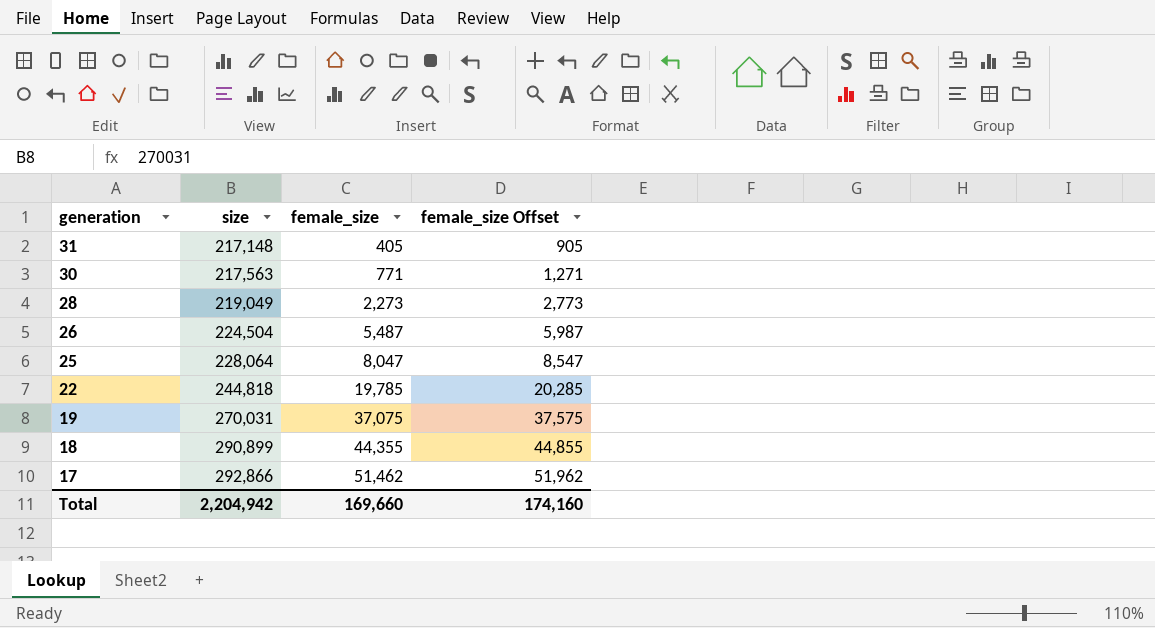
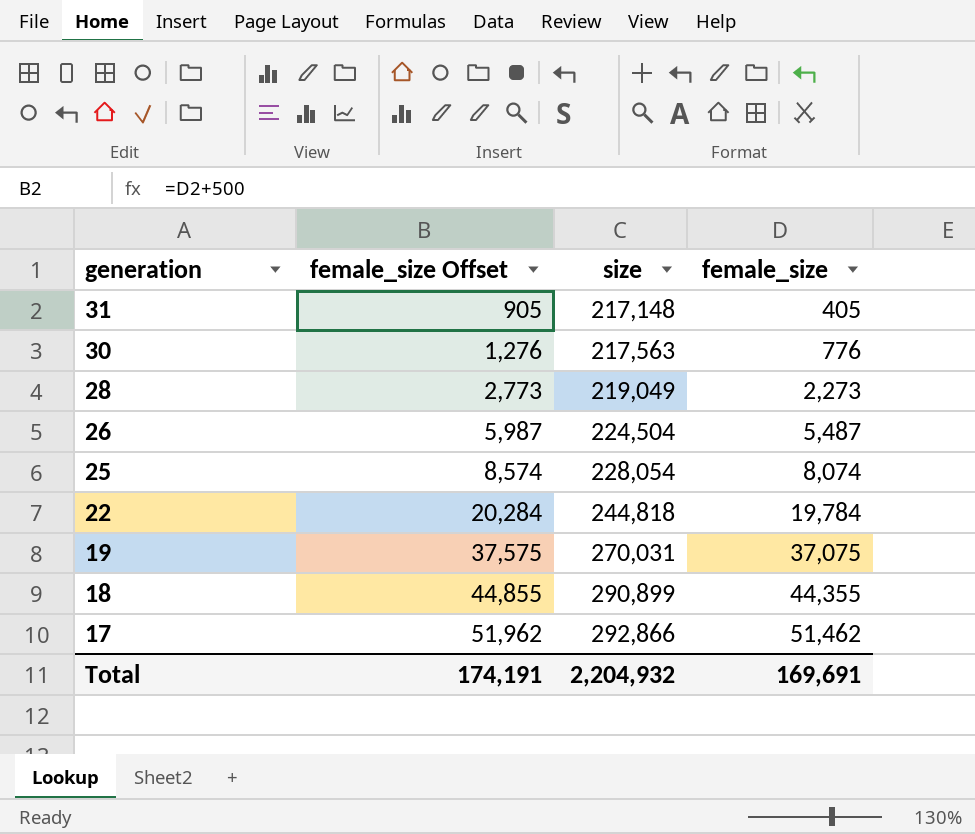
column female_size Offset | position: 4 -> 2
30 | female_size Offset: 1,271 -> 1,276
30 | female_size: 771 -> 776
25 | female_size Offset: 8,547 -> 8,574
25 | size: 228,064 -> 228,054
25 | female_size: 8,047 -> 8,074
22 | female_size Offset: 20,285 -> 20,284
22 | female_size: 19,785 -> 19,784
Total | female_size Offset: 174,160 -> 174,191
Total | size: 2,204,942 -> 2,204,932
Total | female_size: 169,660 -> 169,691

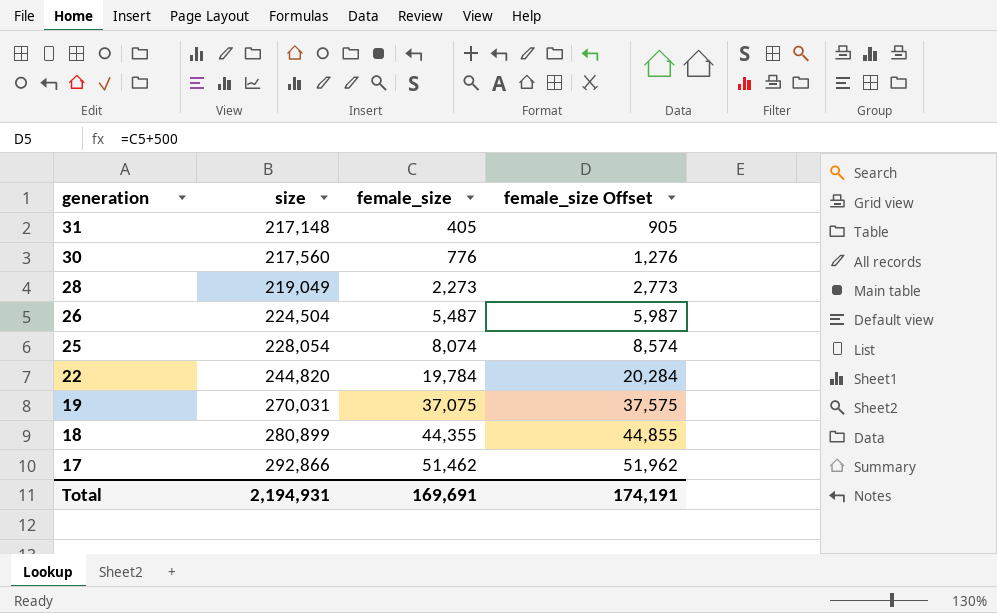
column female_size Offset | position: 2 -> 4
30 | size: 217,563 -> 217,560
22 | size: 244,818 -> 244,820
18 | size: 290,899 -> 280,899
Total | size: 2,204,932 -> 2,194,931

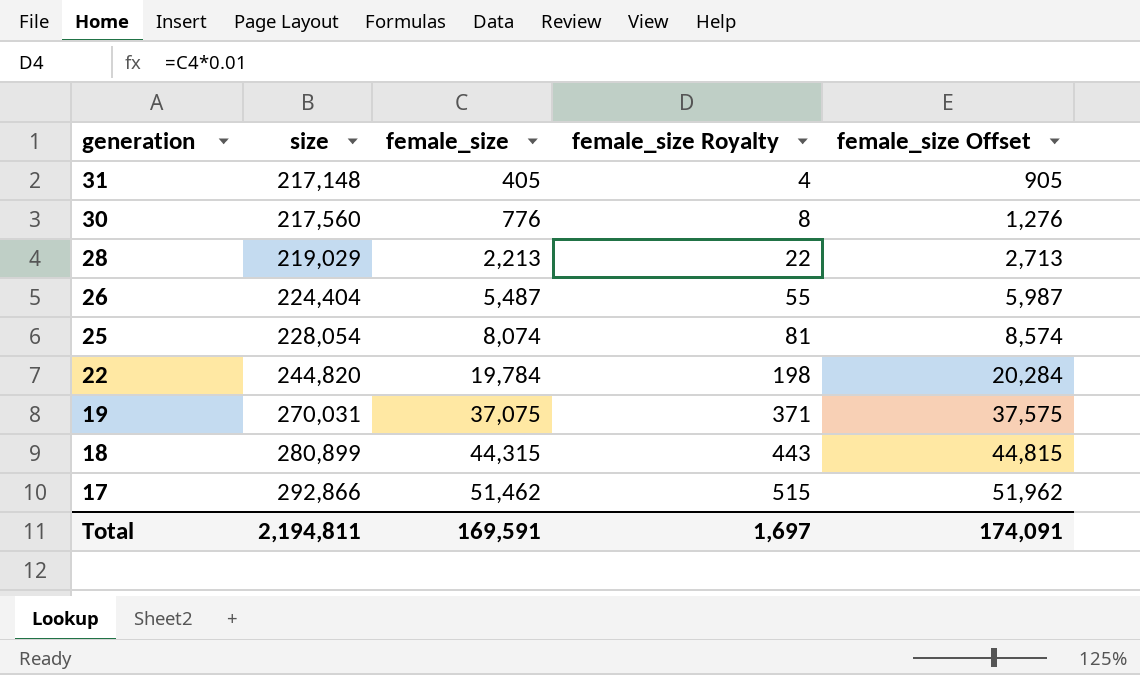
column female_size Royalty | formula: none -> [female_size] * 0.01
28 | size: 219,049 -> 219,029
28 | female_size: 2,273 -> 2,213
28 | female_size Offset: 2,773 -> 2,713
26 | size: 224,504 -> 224,404
18 | female_size: 44,355 -> 44,315
18 | female_size Offset: 44,855 -> 44,815
Total | size: 2,194,931 -> 2,194,811
Total | female_size: 169,691 -> 169,591
Total | female_size Offset: 174,191 -> 174,091

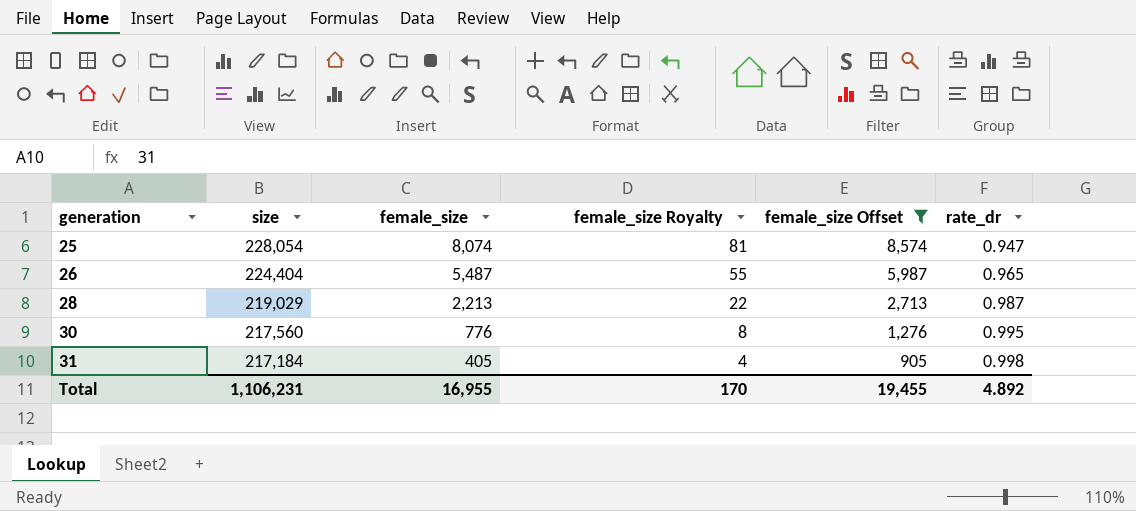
filter: none -> female_size Offset <= 8,574
row order: generation descending -> generation ascending
column rate_dr | position: none -> 6
31 | size: 217,148 -> 217,184
Total | size: 2,194,811 -> 1,106,231
Total | female_size: 169,591 -> 16,955
Total | female_size Royalty: 1,697 -> 170
Total | female_size Offset: 174,091 -> 19,455

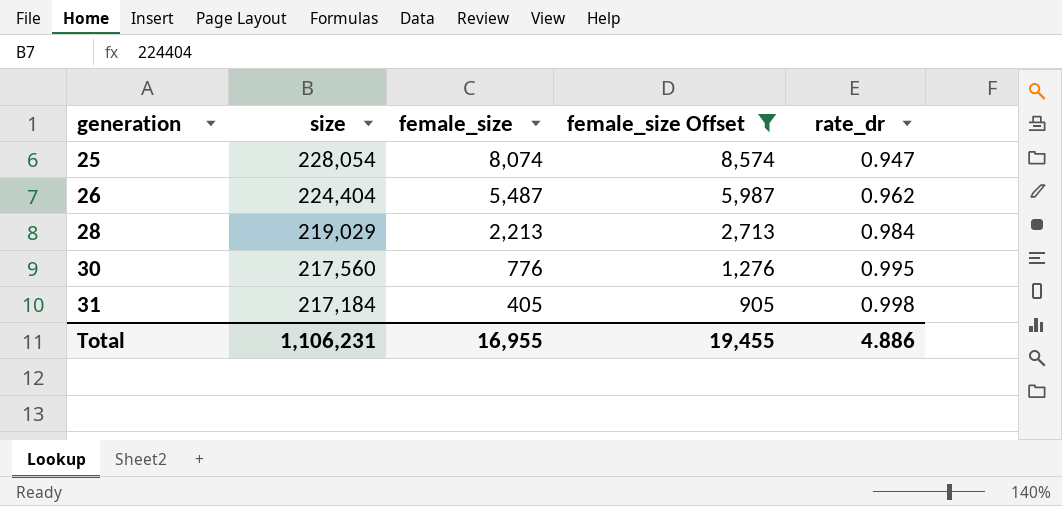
column female_size Royalty | formula: [female_size] * 0.01 -> none
26 | rate_dr: 0.965 -> 0.962
28 | rate_dr: 0.987 -> 0.984
Total | rate_dr: 4.892 -> 4.886

